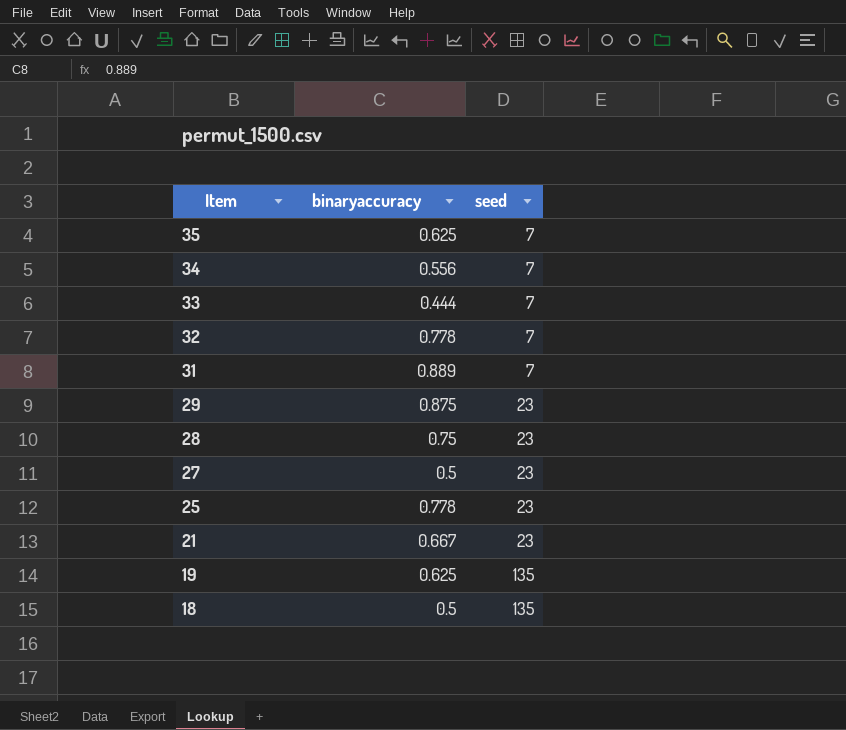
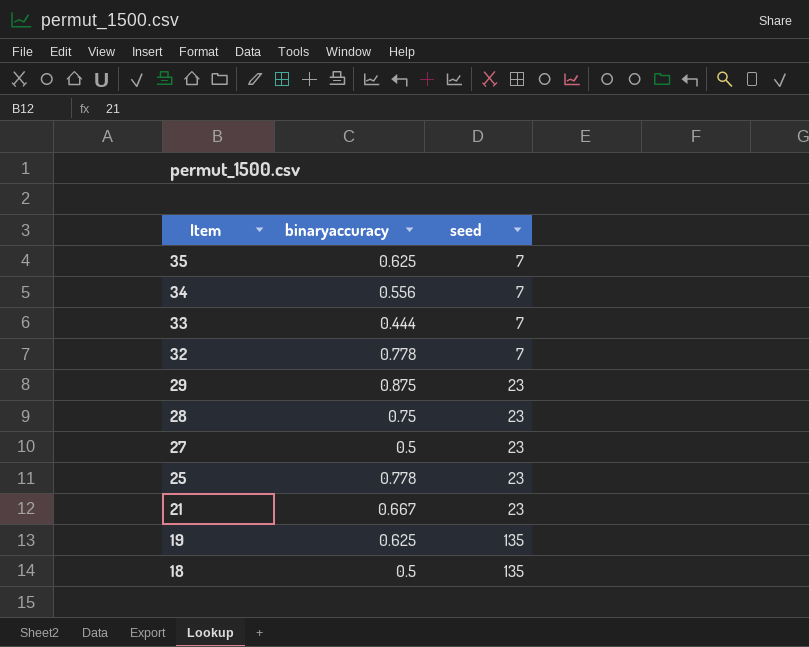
row 31: 0.889 | 7 -> none

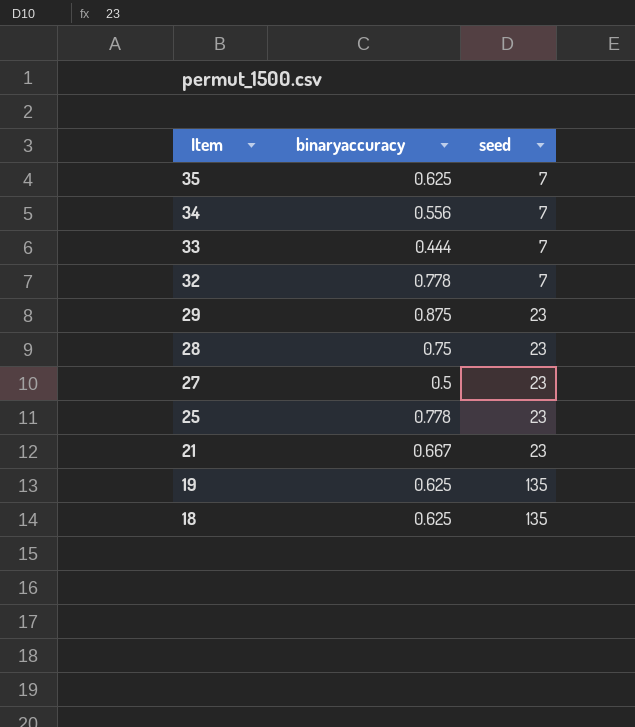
18 | binaryaccuracy: 0.5 -> 0.625

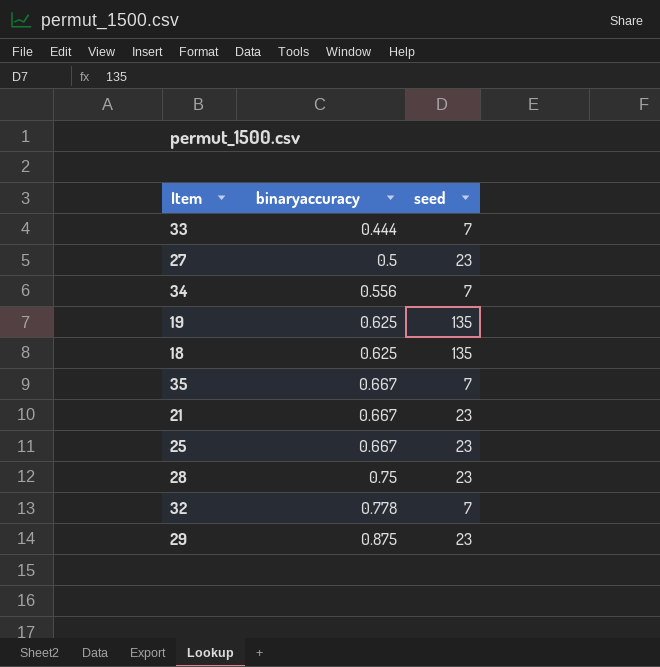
row order: Item descending -> binaryaccuracy ascending
35 | binaryaccuracy: 0.625 -> 0.667
25 | binaryaccuracy: 0.778 -> 0.667

